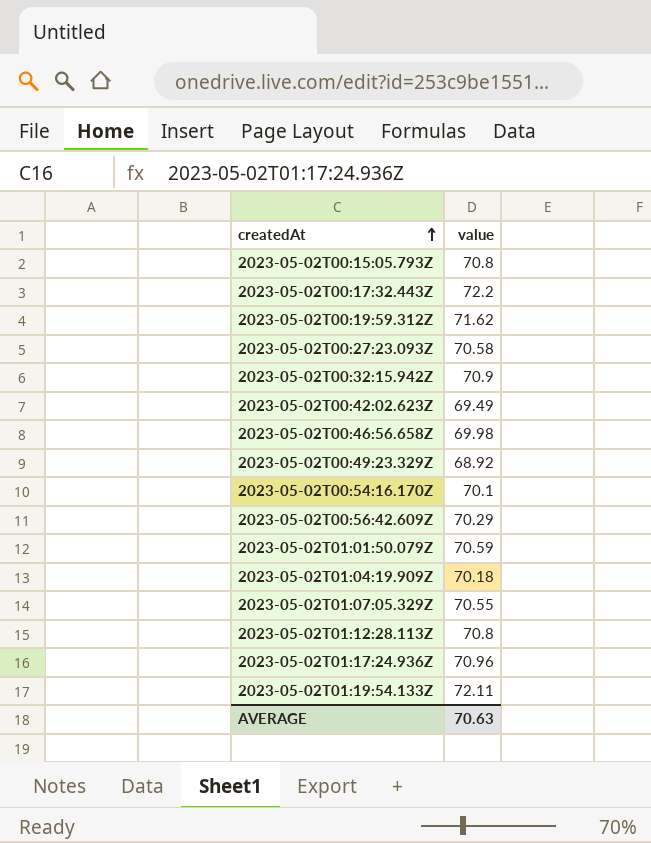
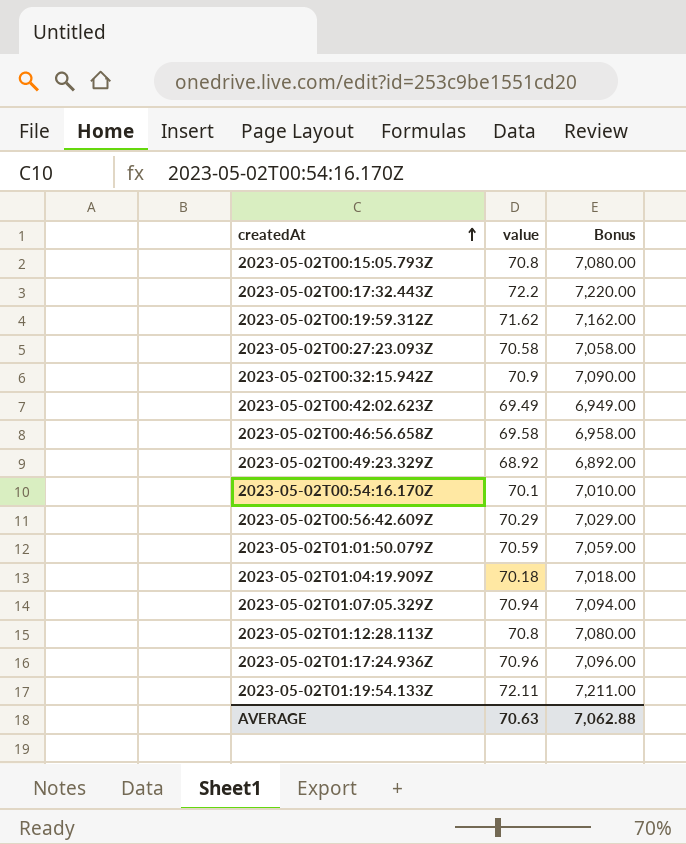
column Bonus | formula: none -> [value] * 100
2023-05-02T00:46:56.658Z | value: 69.98 -> 69.58
2023-05-02T01:07:05.329Z | value: 70.55 -> 70.94

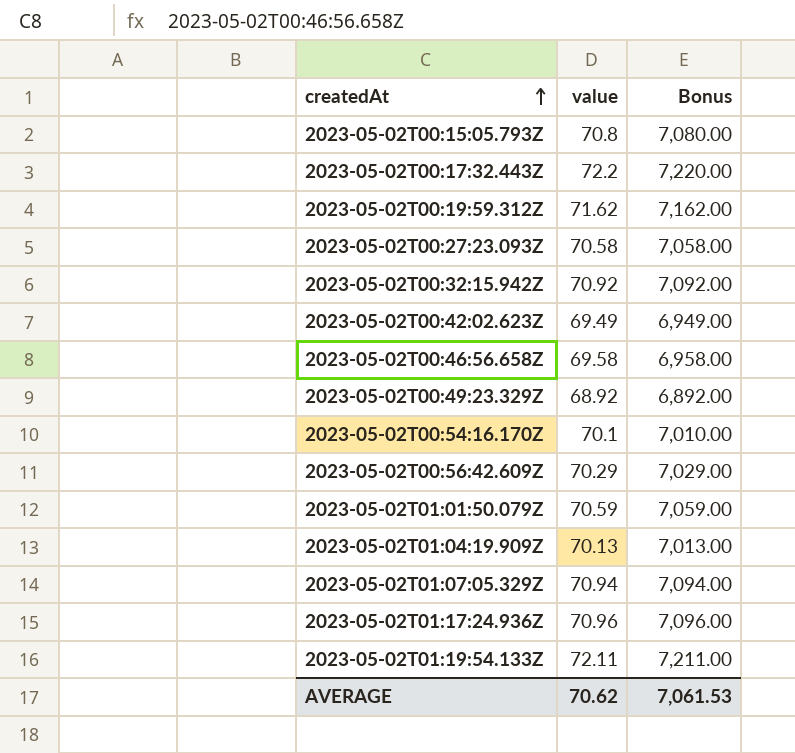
row 2023-05-02T01:12:28.113Z: 70.8 | 7,080.00 -> none
2023-05-02T00:32:15.942Z | value: 70.9 -> 70.92
2023-05-02T00:32:15.942Z | Bonus: 7,090.00 -> 7,092.00
2023-05-02T01:04:19.909Z | value: 70.18 -> 70.13
2023-05-02T01:04:19.909Z | Bonus: 7,018.00 -> 7,013.00
AVERAGE | value: 70.63 -> 70.62
AVERAGE | Bonus: 7,062.88 -> 7,061.53

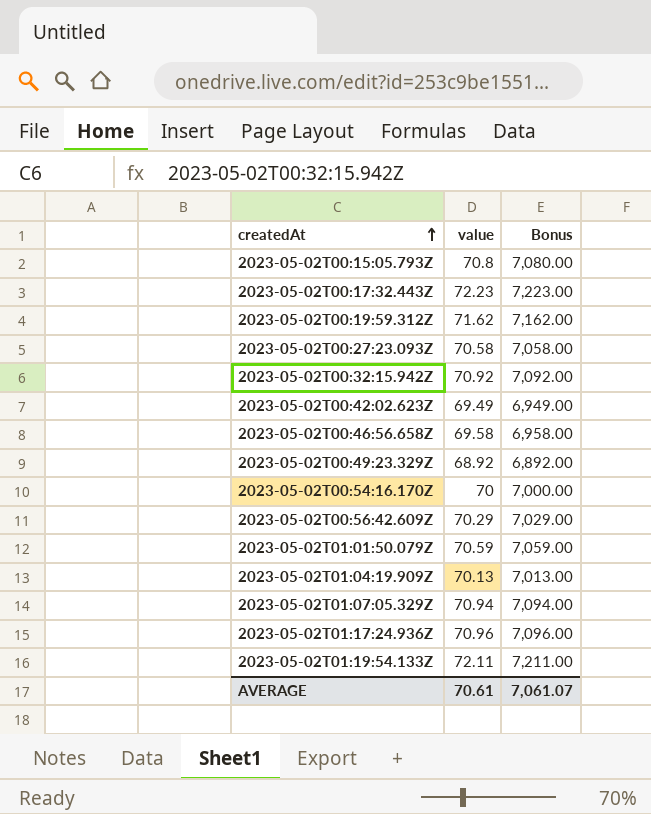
2023-05-02T00:17:32.443Z | value: 72.2 -> 72.23
2023-05-02T00:17:32.443Z | Bonus: 7,220.00 -> 7,223.00
2023-05-02T00:54:16.170Z | value: 70.1 -> 70
2023-05-02T00:54:16.170Z | Bonus: 7,010.00 -> 7,000.00
AVERAGE | value: 70.62 -> 70.61
AVERAGE | Bonus: 7,061.53 -> 7,061.07

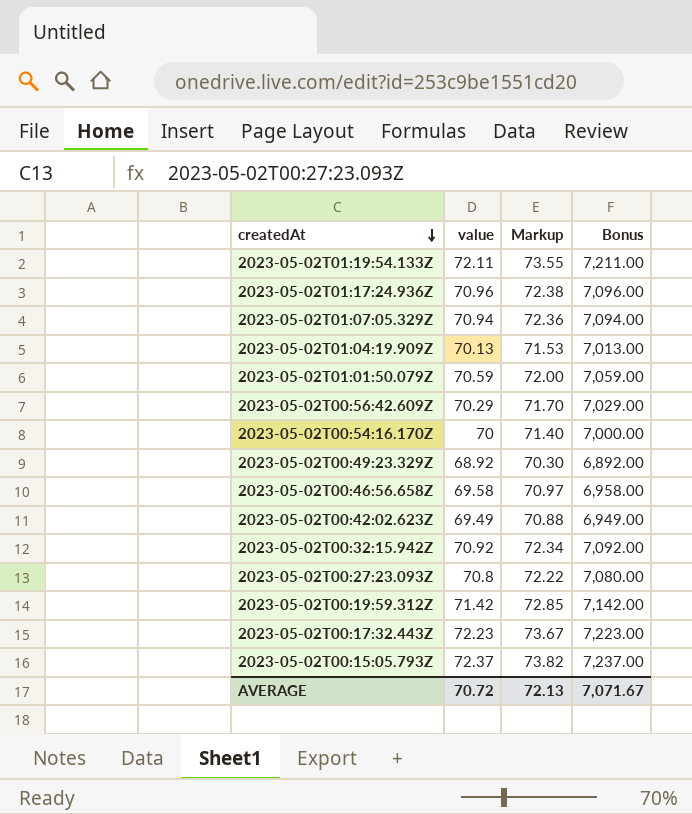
row order: createdAt ascending -> createdAt descending
column Markup | formula: none -> [value] * 1.02
2023-05-02T00:27:23.093Z | value: 70.58 -> 70.8
2023-05-02T00:27:23.093Z | Bonus: 7,058.00 -> 7,080.00
2023-05-02T00:19:59.312Z | value: 71.62 -> 71.42
2023-05-02T00:19:59.312Z | Bonus: 7,162.00 -> 7,142.00
2023-05-02T00:15:05.793Z | value: 70.8 -> 72.37
2023-05-02T00:15:05.793Z | Bonus: 7,080.00 -> 7,237.00
AVERAGE | value: 70.61 -> 70.72
AVERAGE | Bonus: 7,061.07 -> 7,071.67

